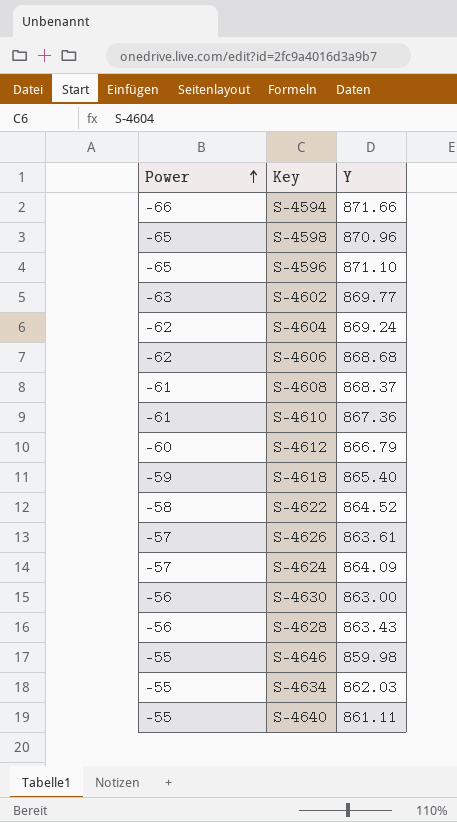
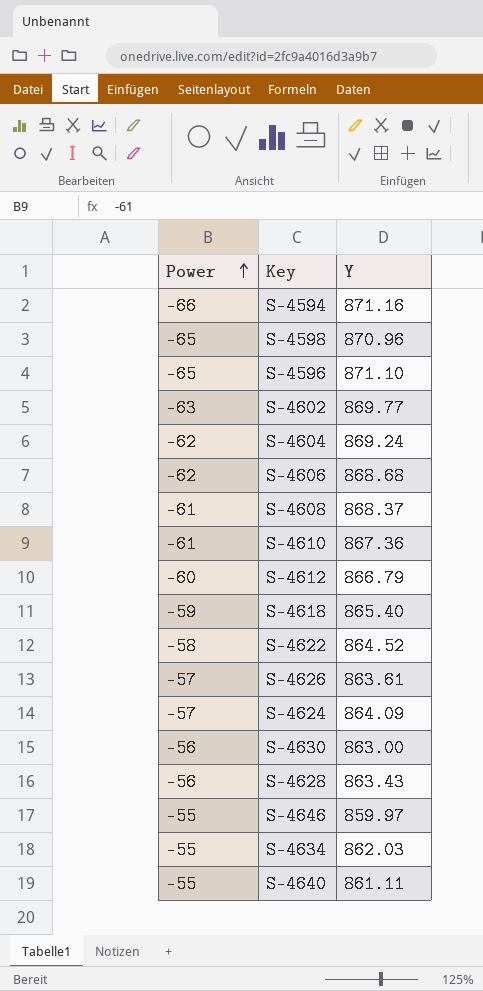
S-4594 | Y: 871.66 -> 871.16
S-4646 | Y: 859.98 -> 859.97

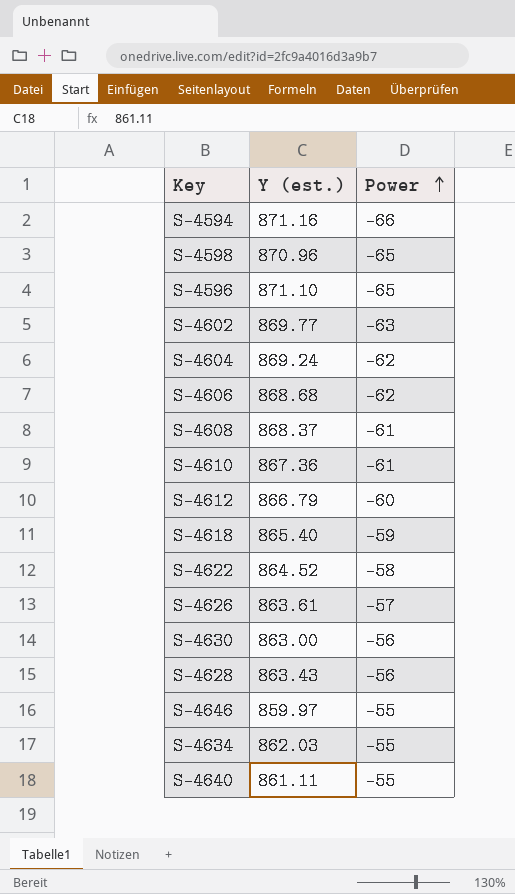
column name: Y -> Y (est.)
column Power | position: 1 -> 3
row S-4624: -57 | 864.09 -> none

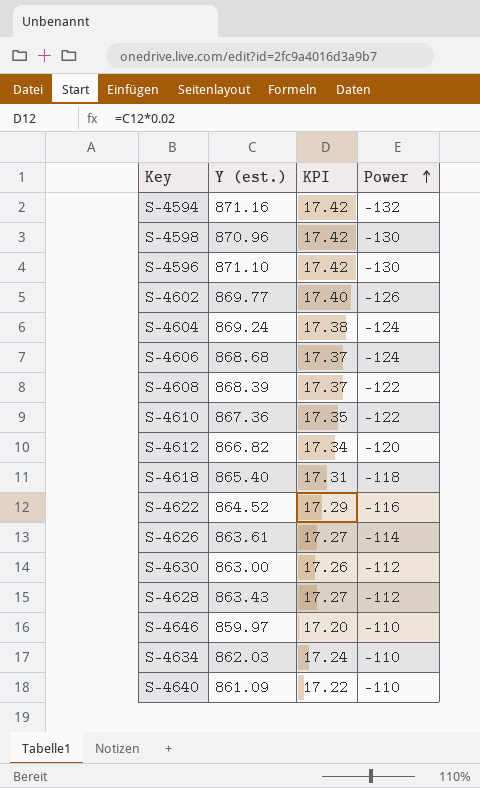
column KPI | formula: none -> [Y (est.)] * 0.02
S-4594 | Power: -66 -> -132
S-4598 | Power: -65 -> -130
S-4596 | Power: -65 -> -130
S-4602 | Power: -63 -> -126
S-4604 | Power: -62 -> -124
S-4606 | Power: -62 -> -124
S-4608 | Y (est.): 868.37 -> 868.39
S-4608 | Power: -61 -> -122
S-4610 | Power: -61 -> -122
S-4612 | Y (est.): 866.79 -> 866.82
S-4612 | Power: -60 -> -120
S-4618 | Power: -59 -> -118
S-4622 | Power: -58 -> -116
S-4626 | Power: -57 -> -114
S-4630 | Power: -56 -> -112
S-4628 | Power: -56 -> -112
S-4646 | Power: -55 -> -110
S-4634 | Power: -55 -> -110
S-4640 | Y (est.): 861.11 -> 861.09
S-4640 | Power: -55 -> -110

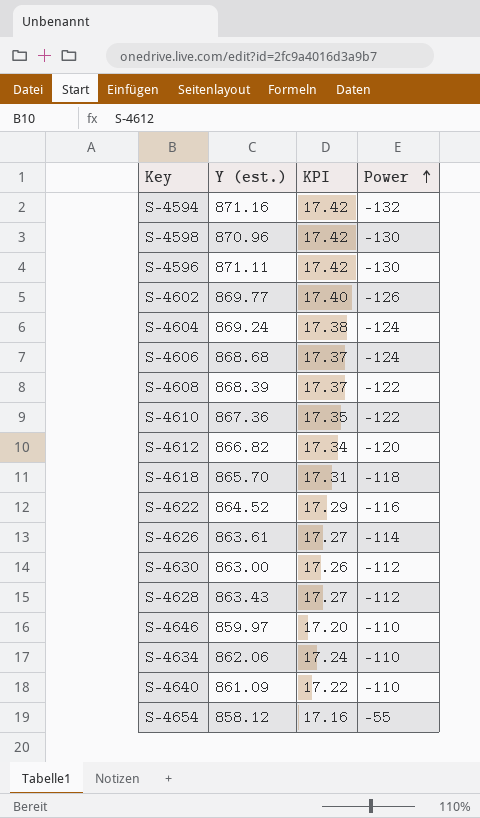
S-4596 | Y (est.): 871.10 -> 871.11
S-4618 | Y (est.): 865.40 -> 865.70
S-4634 | Y (est.): 862.03 -> 862.06
row S-4654: none -> 858.12 | 17.16 | -55

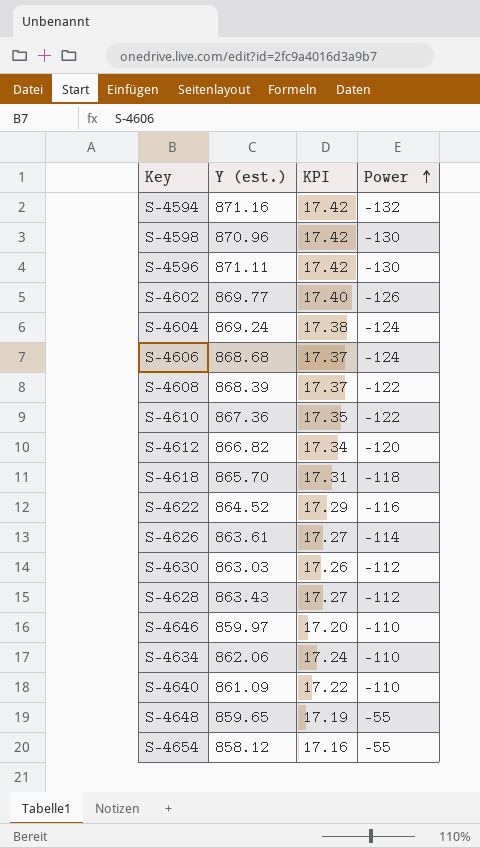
S-4630 | Y (est.): 863.00 -> 863.03
row S-4648: none -> 859.65 | 17.19 | -55

